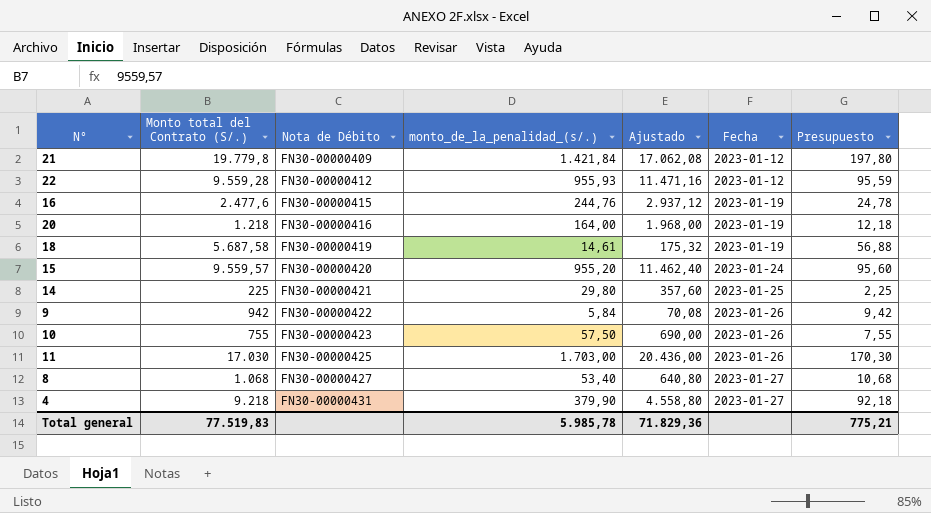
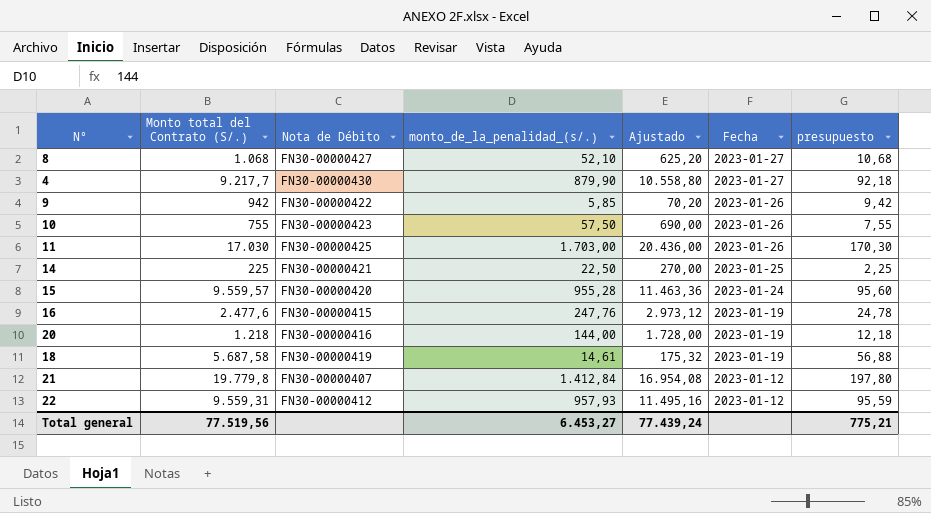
row order: Nota de Débito ascending -> Fecha descending
column name: Presupuesto -> presupuesto
8 | monto_de_la_penalidad_(s/.): 53,40 -> 52,10
8 | Ajustado: 640,80 -> 625,20
4 | Monto total del Contrato (S/.): 9.218 -> 9.217,7
4 | Nota de Débito: FN30-00000431 -> FN30-00000430
4 | monto_de_la_penalidad_(s/.): 379,90 -> 879,90
4 | Ajustado: 4.558,80 -> 10.558,80
9 | monto_de_la_penalidad_(s/.): 5,84 -> 5,85
9 | Ajustado: 70,08 -> 70,20
14 | monto_de_la_penalidad_(s/.): 29,80 -> 22,50
14 | Ajustado: 357,60 -> 270,00
15 | monto_de_la_penalidad_(s/.): 955,20 -> 955,28
15 | Ajustado: 11.462,40 -> 11.463,36
16 | monto_de_la_penalidad_(s/.): 244,76 -> 247,76
16 | Ajustado: 2.937,12 -> 2.973,12
20 | monto_de_la_penalidad_(s/.): 164,00 -> 144,00
20 | Ajustado: 1.968,00 -> 1.728,00
21 | Nota de Débito: FN30-00000409 -> FN30-00000407
21 | monto_de_la_penalidad_(s/.): 1.421,84 -> 1.412,84
21 | Ajustado: 17.062,08 -> 16.954,08
22 | Monto total del Contrato (S/.): 9.559,28 -> 9.559,31
22 | monto_de_la_penalidad_(s/.): 955,93 -> 957,93
22 | Ajustado: 11.471,16 -> 11.495,16
Total general | Monto total del Contrato (S/.): 77.519,83 -> 77.519,56
Total general | monto_de_la_penalidad_(s/.): 5.985,78 -> 6.453,27
Total general | Ajustado: 71.829,36 -> 77.439,24

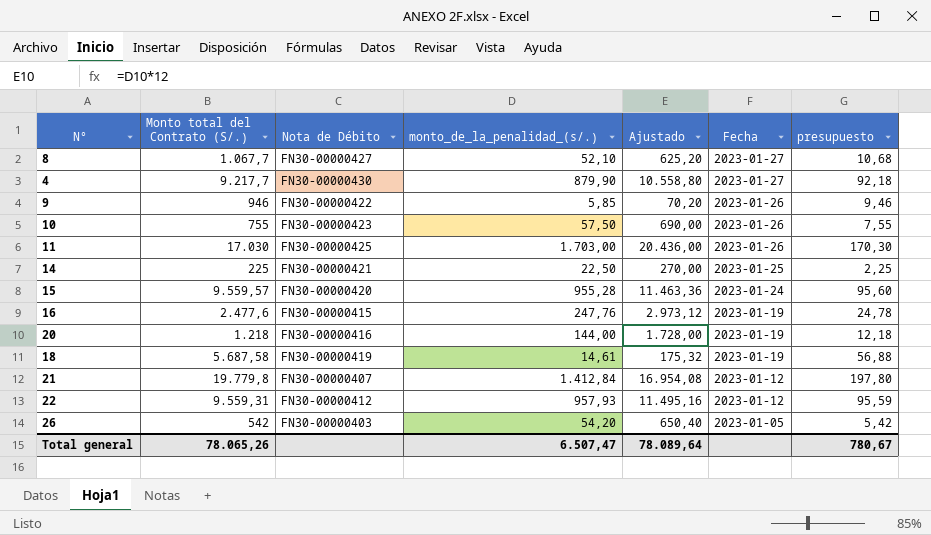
8 | Monto total del Contrato (S/.): 1.068 -> 1.067,7
9 | Monto total del Contrato (S/.): 942 -> 946
9 | presupuesto: 9,42 -> 9,46
row 26: none -> 542 | FN30-00000403 | 54,20 | 650,40 | 2023-01-05 | 5,42
Total general | Monto total del Contrato (S/.): 77.519,56 -> 78.065,26
Total general | monto_de_la_penalidad_(s/.): 6.453,27 -> 6.507,47
Total general | Ajustado: 77.439,24 -> 78.089,64
Total general | presupuesto: 775,21 -> 780,67

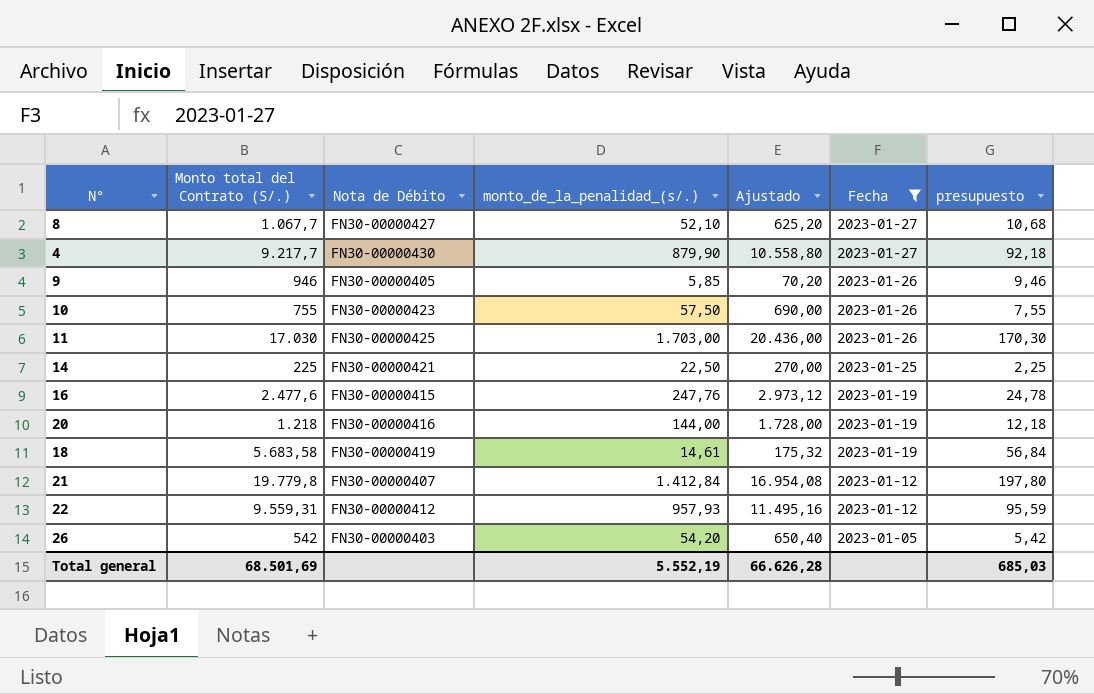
filter: none -> Fecha != 2023-01-24
9 | Nota de Débito: FN30-00000422 -> FN30-00000405
18 | Monto total del Contrato (S/.): 5.687,58 -> 5.683,58
18 | presupuesto: 56,88 -> 56,84
Total general | Monto total del Contrato (S/.): 78.065,26 -> 68.501,69
Total general | monto_de_la_penalidad_(s/.): 6.507,47 -> 5.552,19
Total general | Ajustado: 78.089,64 -> 66.626,28
Total general | presupuesto: 780,67 -> 685,03

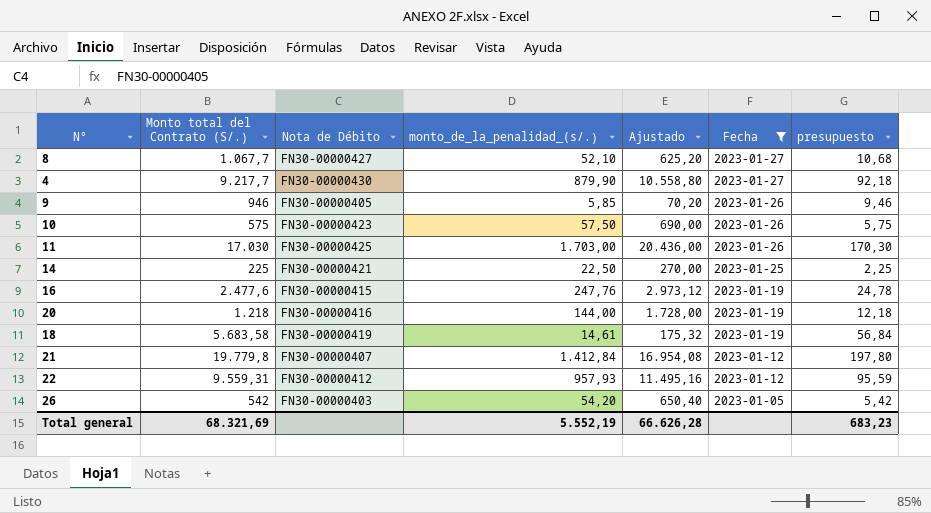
10 | Monto total del Contrato (S/.): 755 -> 575
10 | presupuesto: 7,55 -> 5,75
Total general | Monto total del Contrato (S/.): 68.501,69 -> 68.321,69
Total general | presupuesto: 685,03 -> 683,23

